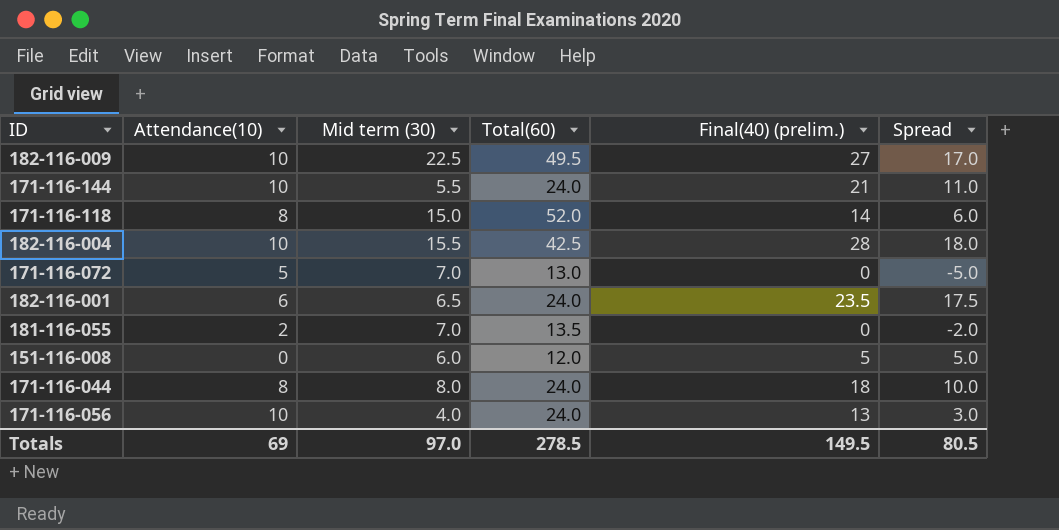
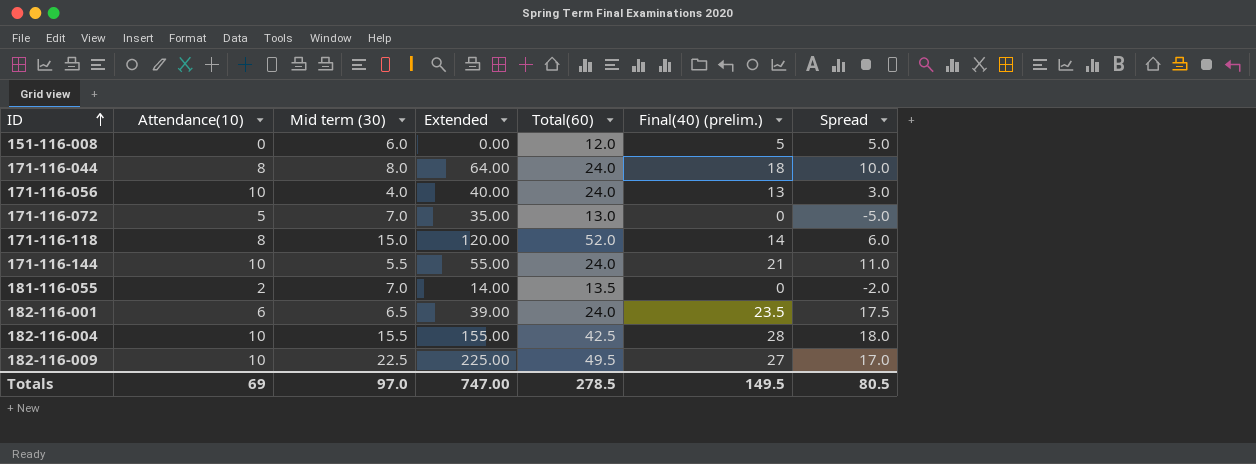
row order: none -> ID ascending
column Extended | formula: none -> [Attendance(10)] * [Mid term (30)]

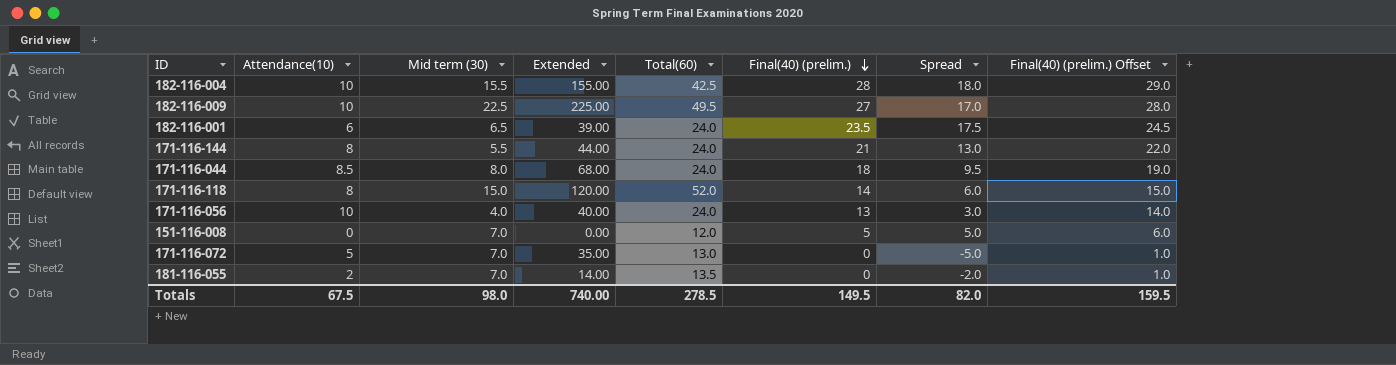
row order: ID ascending -> Final(40) (prelim.) descending
column Final(40) (prelim.) Offset | formula: none -> [Final(40) (prelim.)] + 1
171-116-144 | Attendance(10): 10 -> 8
171-116-144 | Extended: 55.00 -> 44.00
171-116-144 | Spread: 11.0 -> 13.0
171-116-044 | Attendance(10): 8 -> 8.5
171-116-044 | Extended: 64.00 -> 68.00
171-116-044 | Spread: 10.0 -> 9.5
151-116-008 | Mid term (30): 6.0 -> 7.0
Totals | Attendance(10): 69 -> 67.5
Totals | Mid term (30): 97.0 -> 98.0
Totals | Extended: 747.00 -> 740.00
Totals | Spread: 80.5 -> 82.0

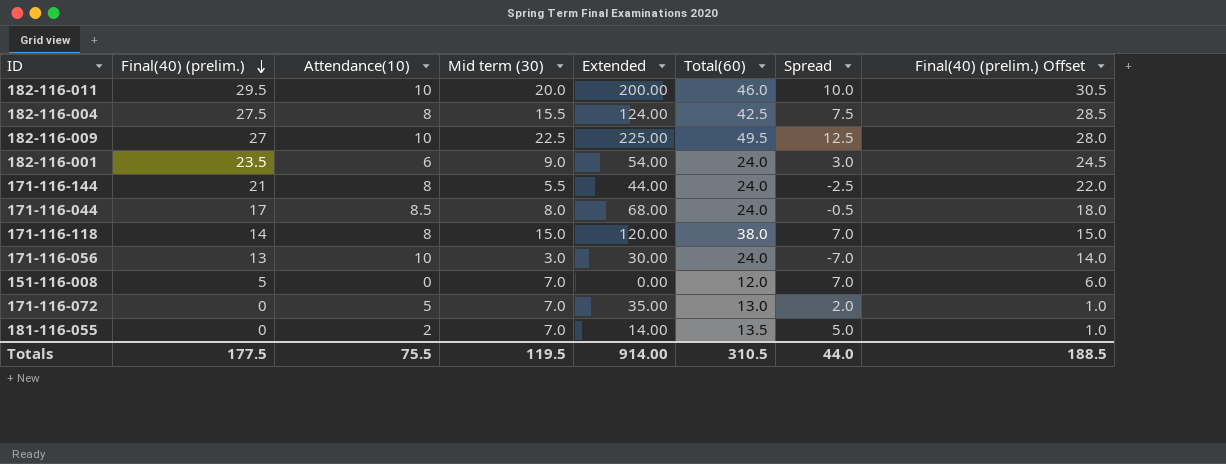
column Final(40) (prelim.) | position: 6 -> 2
column Spread | formula: [Final(40) (prelim.)] - [Attendance(10)] -> [Mid term (30)] - [Attendance(10)]
row 182-116-011: none -> 29.5 | 10 | 20.0 | 200.00 | 46.0 | 10.0 | 30.5
182-116-004 | Final(40) (prelim.): 28 -> 27.5
182-116-004 | Attendance(10): 10 -> 8
182-116-004 | Extended: 155.00 -> 124.00
182-116-004 | Final(40) (prelim.) Offset: 29.0 -> 28.5
182-116-001 | Mid term (30): 6.5 -> 9.0
182-116-001 | Extended: 39.00 -> 54.00
171-116-044 | Final(40) (prelim.): 18 -> 17
171-116-044 | Final(40) (prelim.) Offset: 19.0 -> 18.0
171-116-118 | Total(60): 52.0 -> 38.0
171-116-056 | Mid term (30): 4.0 -> 3.0
171-116-056 | Extended: 40.00 -> 30.00
Totals | Final(40) (prelim.): 149.5 -> 177.5
Totals | Attendance(10): 67.5 -> 75.5
Totals | Mid term (30): 98.0 -> 119.5
Totals | Extended: 740.00 -> 914.00
Totals | Total(60): 278.5 -> 310.5
Totals | Spread: 82.0 -> 44.0
Totals | Final(40) (prelim.) Offset: 159.5 -> 188.5

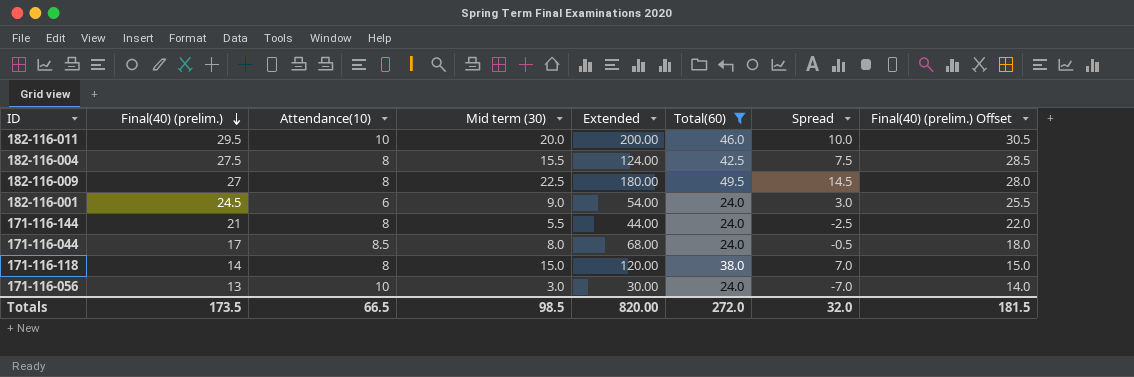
filter: none -> Total(60) >= 24.0
182-116-009 | Attendance(10): 10 -> 8
182-116-009 | Extended: 225.00 -> 180.00
182-116-009 | Spread: 12.5 -> 14.5
182-116-001 | Final(40) (prelim.): 23.5 -> 24.5
182-116-001 | Final(40) (prelim.) Offset: 24.5 -> 25.5
Totals | Final(40) (prelim.): 177.5 -> 173.5
Totals | Attendance(10): 75.5 -> 66.5
Totals | Mid term (30): 119.5 -> 98.5
Totals | Extended: 914.00 -> 820.00
Totals | Total(60): 310.5 -> 272.0
Totals | Spread: 44.0 -> 32.0
Totals | Final(40) (prelim.) Offset: 188.5 -> 181.5

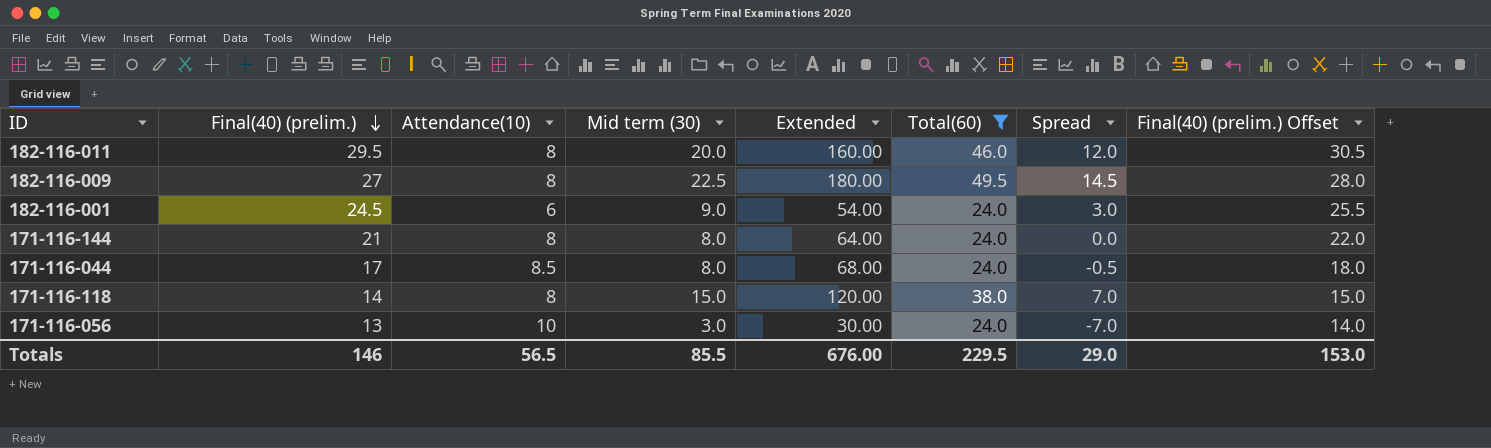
row 182-116-004: 27.5 | 8 | 15.5 | 124.00 | 42.5 | 7.5 | 28.5 -> none
182-116-011 | Attendance(10): 10 -> 8
182-116-011 | Extended: 200.00 -> 160.00
182-116-011 | Spread: 10.0 -> 12.0
171-116-144 | Mid term (30): 5.5 -> 8.0
171-116-144 | Extended: 44.00 -> 64.00
171-116-144 | Spread: -2.5 -> 0.0
Totals | Final(40) (prelim.): 173.5 -> 146
Totals | Attendance(10): 66.5 -> 56.5
Totals | Mid term (30): 98.5 -> 85.5
Totals | Extended: 820.00 -> 676.00
Totals | Total(60): 272.0 -> 229.5
Totals | Spread: 32.0 -> 29.0
Totals | Final(40) (prelim.) Offset: 181.5 -> 153.0

